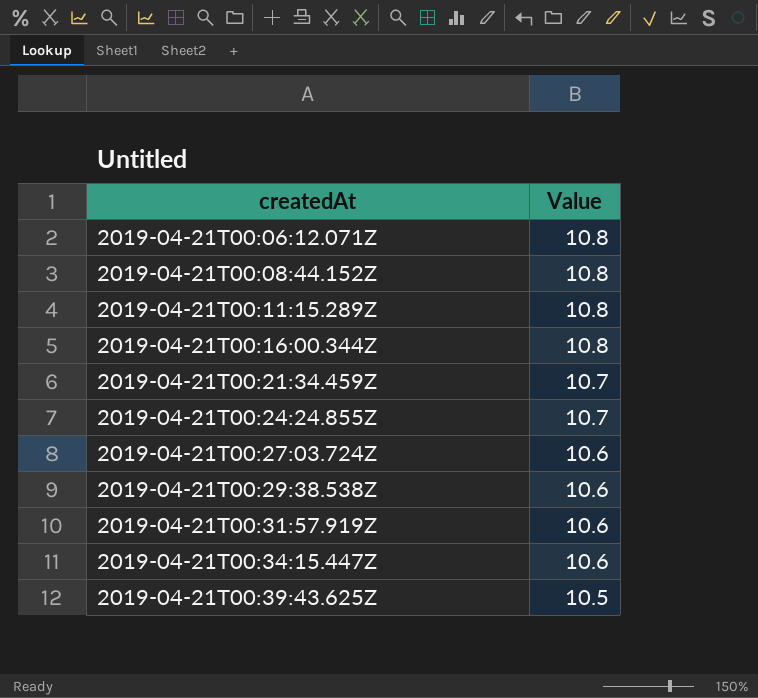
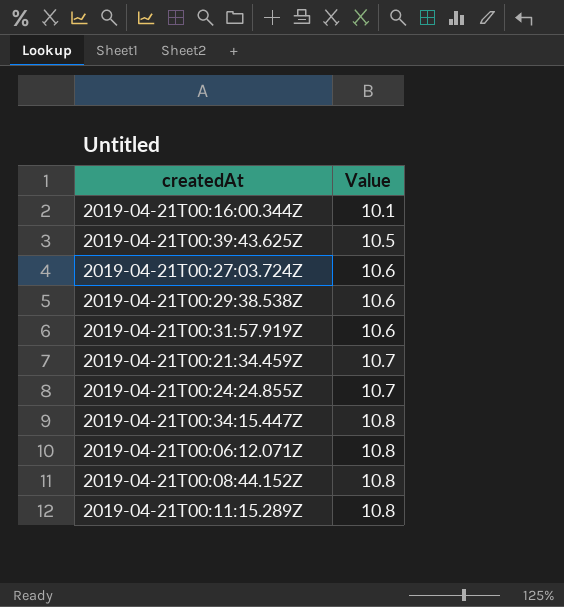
row order: createdAt ascending -> Value ascending
2019-04-21T00:16:00.344Z | Value: 10.8 -> 10.1
2019-04-21T00:34:15.447Z | Value: 10.6 -> 10.8

